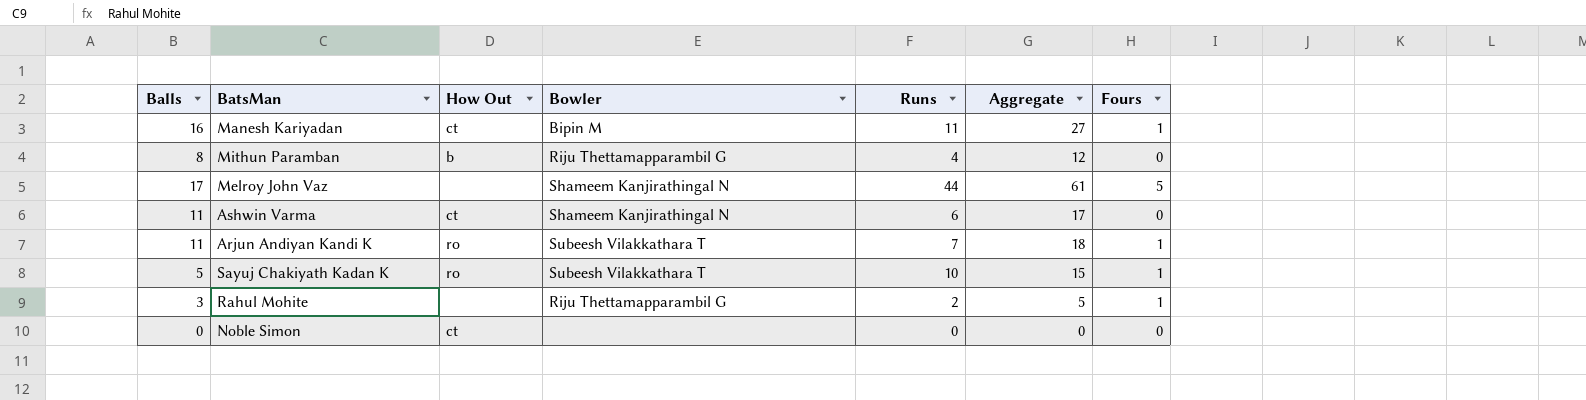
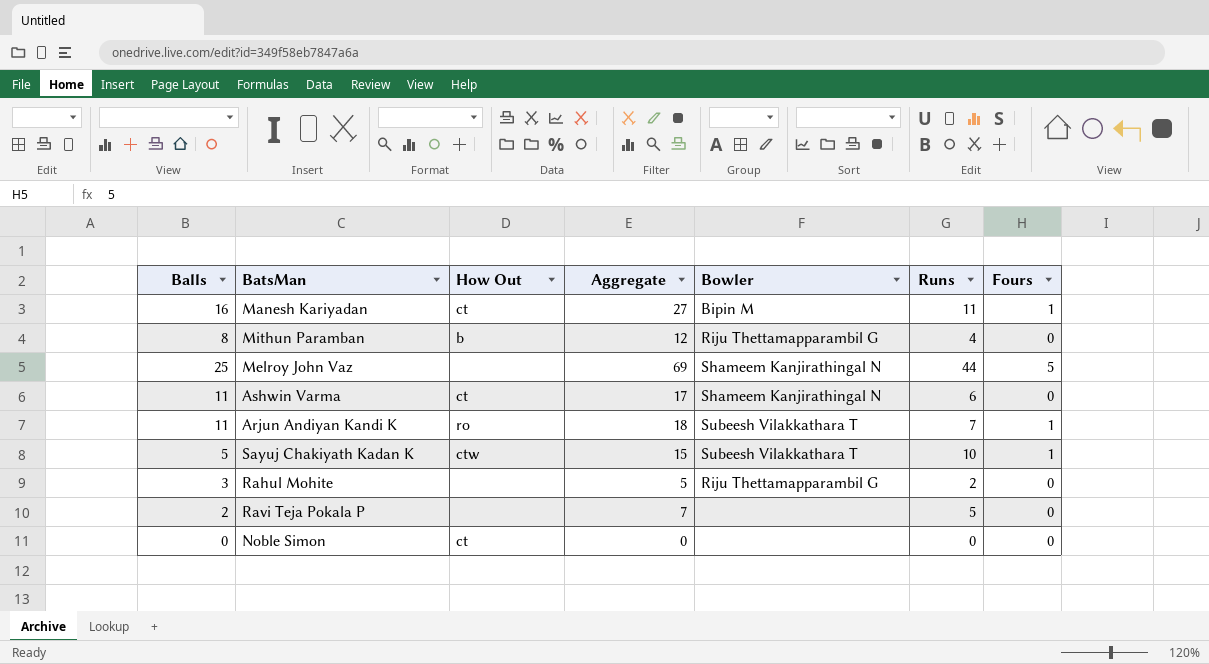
column Aggregate | position: 6 -> 4
Melroy John Vaz | Balls: 17 -> 25
Melroy John Vaz | Aggregate: 61 -> 69
Sayuj Chakiyath Kadan K | How Out: ro -> ctw
Rahul Mohite | Fours: 1 -> 0
row Ravi Teja Pokala P: none -> 2 | none | 7 | none | 5 | 0

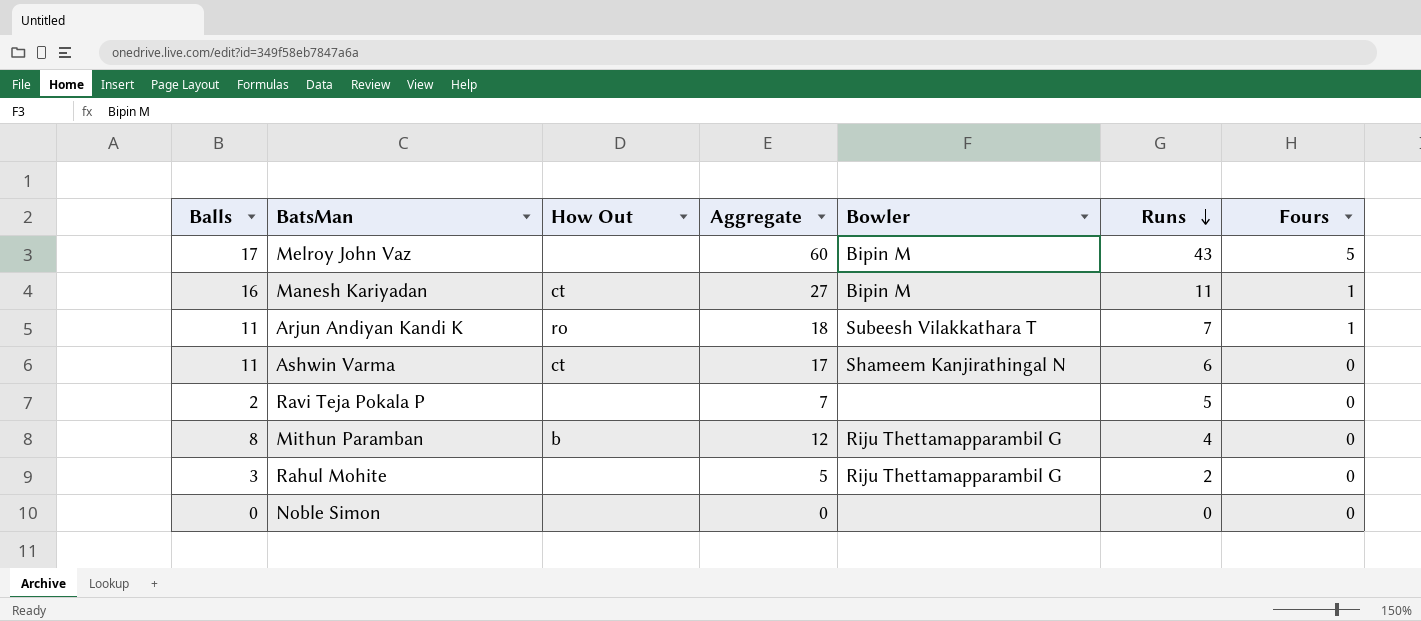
row order: none -> Runs descending
row Sayuj Chakiyath Kadan K: 5 | ctw | 15 | Subeesh Vilakkathara T | 10 | 1 -> none
Melroy John Vaz | Balls: 25 -> 17
Melroy John Vaz | Aggregate: 69 -> 60
Melroy John Vaz | Bowler: Shameem Kanjirathingal N -> Bipin M
Melroy John Vaz | Runs: 44 -> 43
Noble Simon | How Out: ct -> none

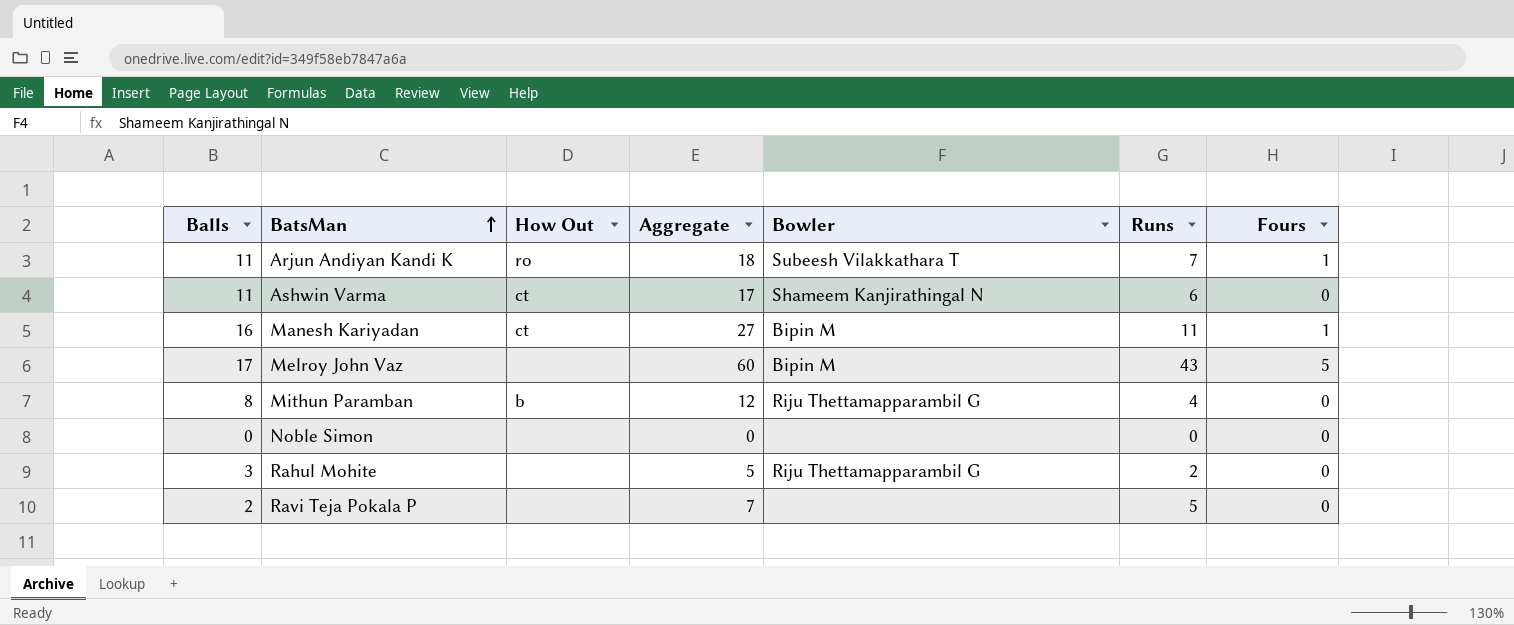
row order: Runs descending -> BatsMan ascending

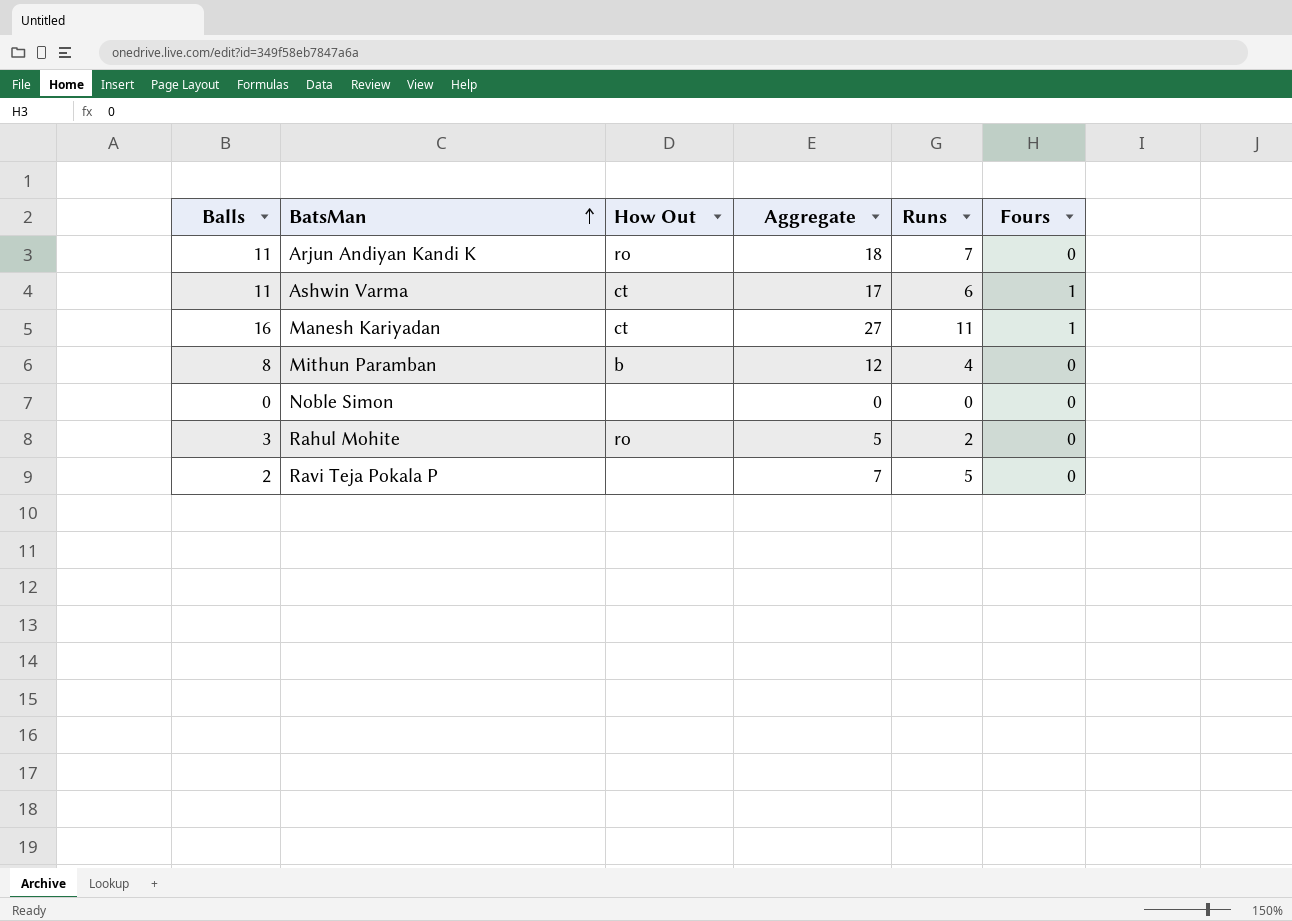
column Bowler | position: 5 -> none
row Melroy John Vaz: 17 | none | 60 | Bipin M | 43 | 5 -> none
Arjun Andiyan Kandi K | Fours: 1 -> 0
Ashwin Varma | Fours: 0 -> 1
Rahul Mohite | How Out: none -> ro

